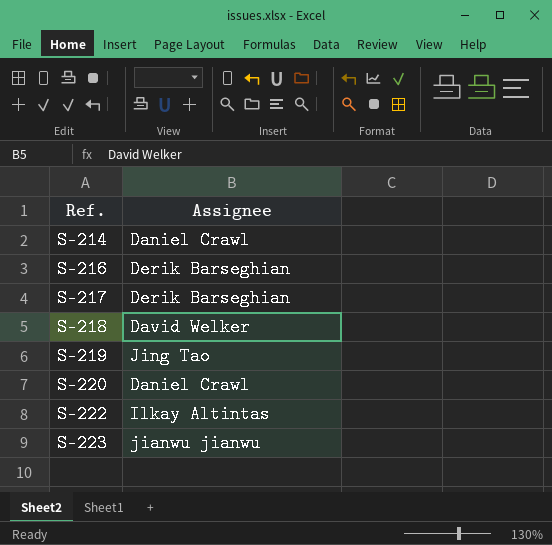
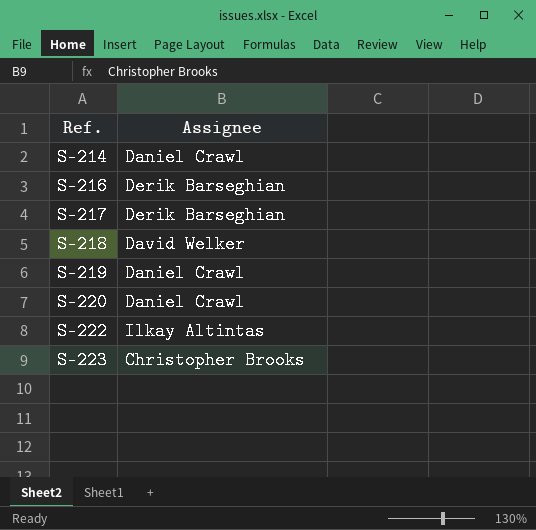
S-219 | Assignee: Jing Tao -> Daniel Crawl
S-223 | Assignee: jianwu jianwu -> Christopher Brooks

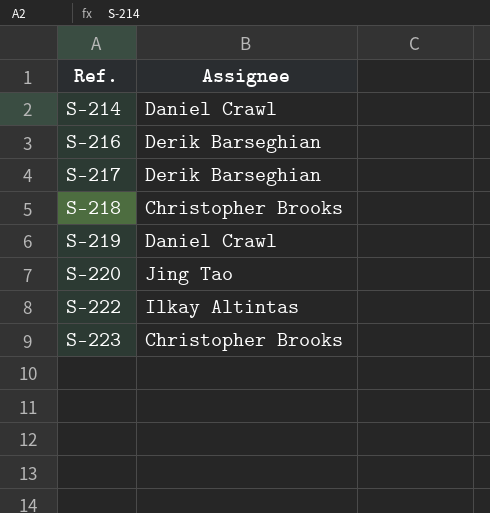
S-218 | Assignee: David Welker -> Christopher Brooks
S-220 | Assignee: Daniel Crawl -> Jing Tao

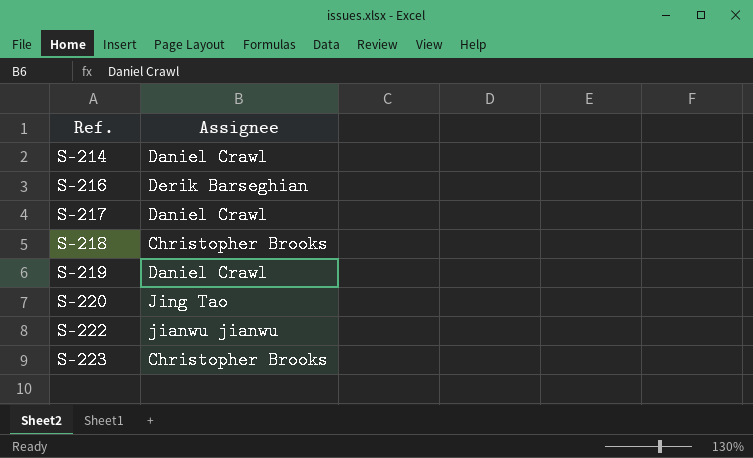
S-217 | Assignee: Derik Barseghian -> Daniel Crawl
S-222 | Assignee: Ilkay Altintas -> jianwu jianwu

